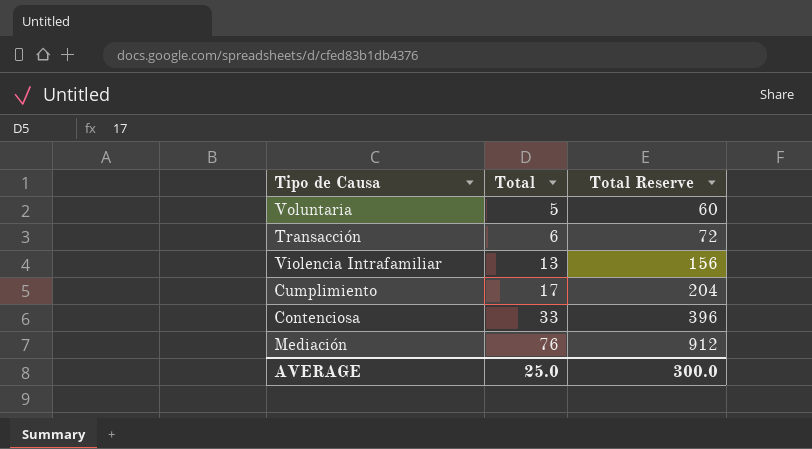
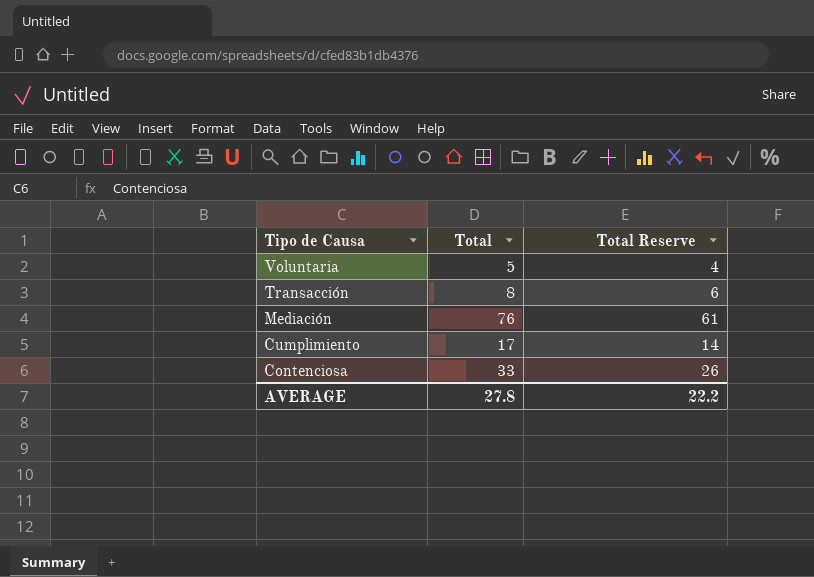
row order: Total ascending -> Tipo de Causa descending
column Total Reserve | formula: [Total] * 12 -> [Total] * 0.8
row Violencia Intrafamiliar: 13 | 156 -> none
Transacción | Total: 6 -> 8
AVERAGE | Total: 25.0 -> 27.8
AVERAGE | Total Reserve: 300.0 -> 22.2

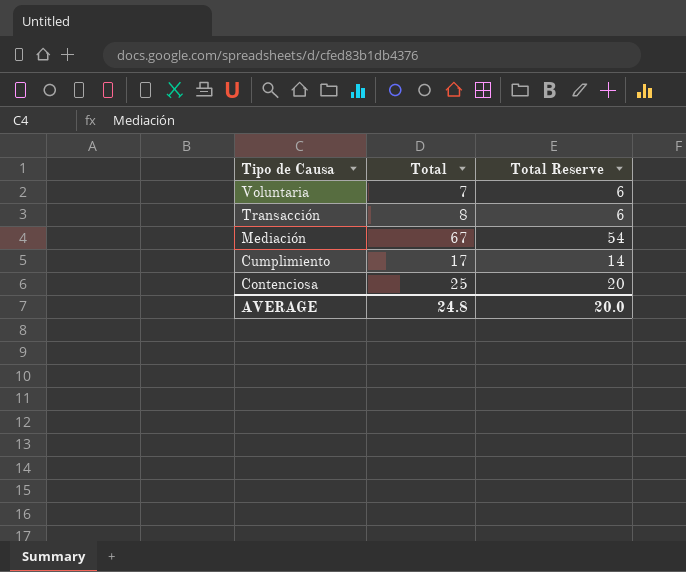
Voluntaria | Total: 5 -> 7
Voluntaria | Total Reserve: 4 -> 6
Mediación | Total: 76 -> 67
Mediación | Total Reserve: 61 -> 54
Contenciosa | Total: 33 -> 25
Contenciosa | Total Reserve: 26 -> 20
AVERAGE | Total: 27.8 -> 24.8
AVERAGE | Total Reserve: 22.2 -> 20.0

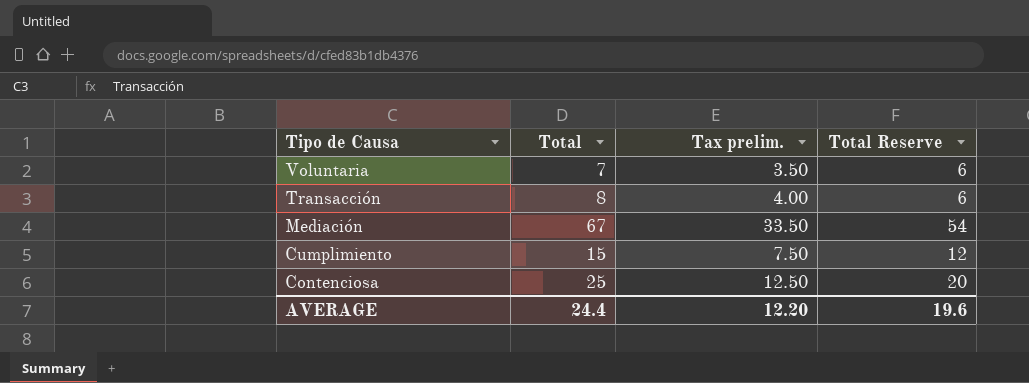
column Tax prelim. | formula: none -> [Total] * 0.5
Cumplimiento | Total: 17 -> 15
Cumplimiento | Total Reserve: 14 -> 12
AVERAGE | Total: 24.8 -> 24.4
AVERAGE | Total Reserve: 20.0 -> 19.6

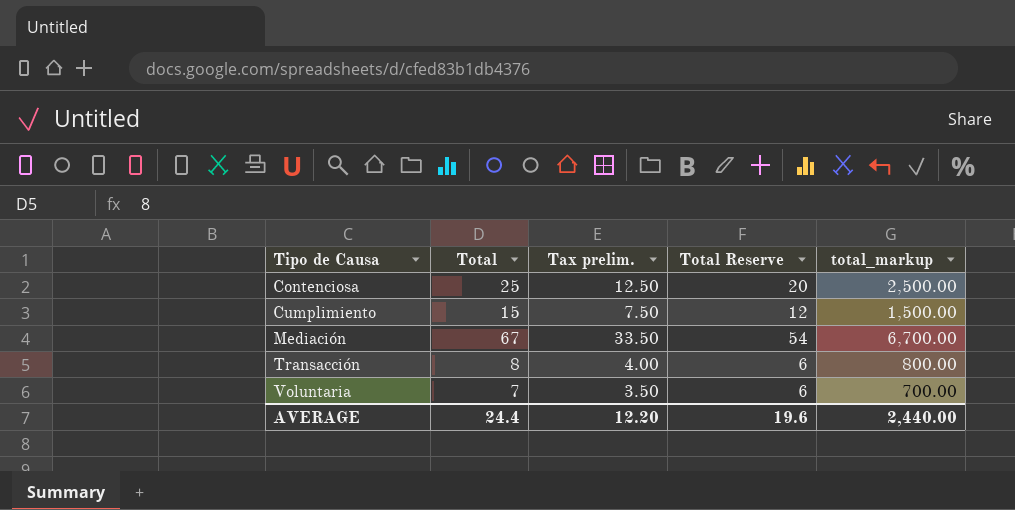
row order: Tipo de Causa descending -> Tipo de Causa ascending
column total_markup | formula: none -> [Total] * 100

